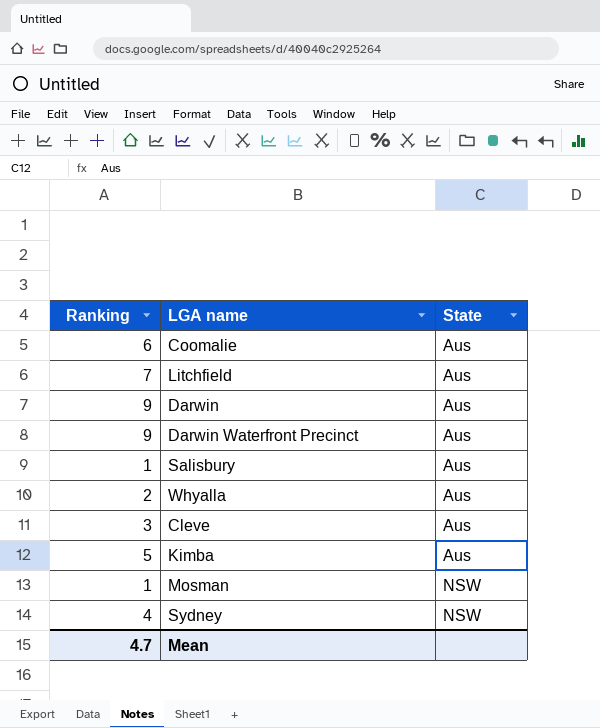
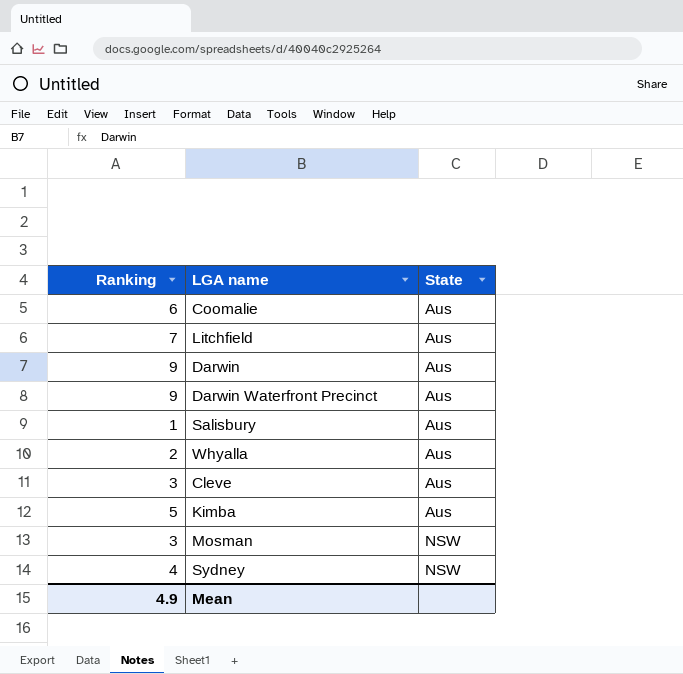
Mosman | Ranking: 1 -> 3
Mean | Ranking: 4.7 -> 4.9

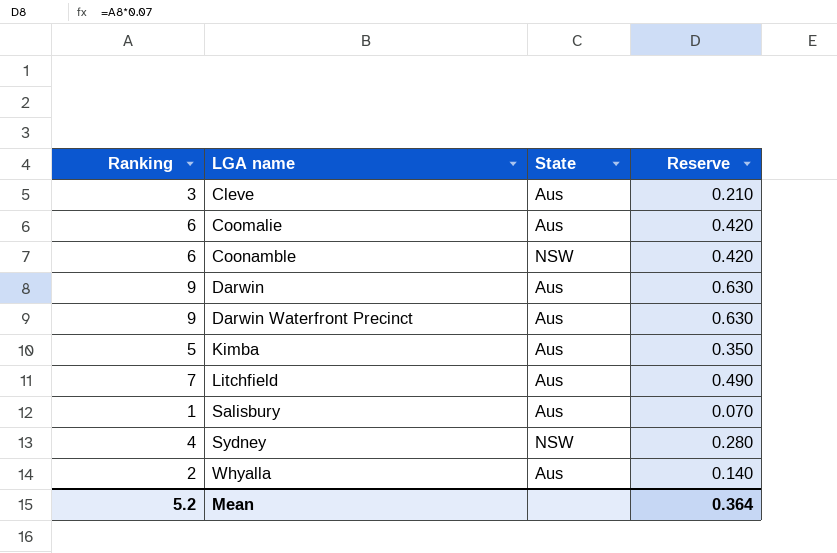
row order: State ascending -> LGA name ascending
column Reserve | formula: none -> [Ranking] * 0.07
row Mosman: 3 | NSW -> none
row Coonamble: none -> 6 | NSW | 0.420
Mean | Ranking: 4.9 -> 5.2

